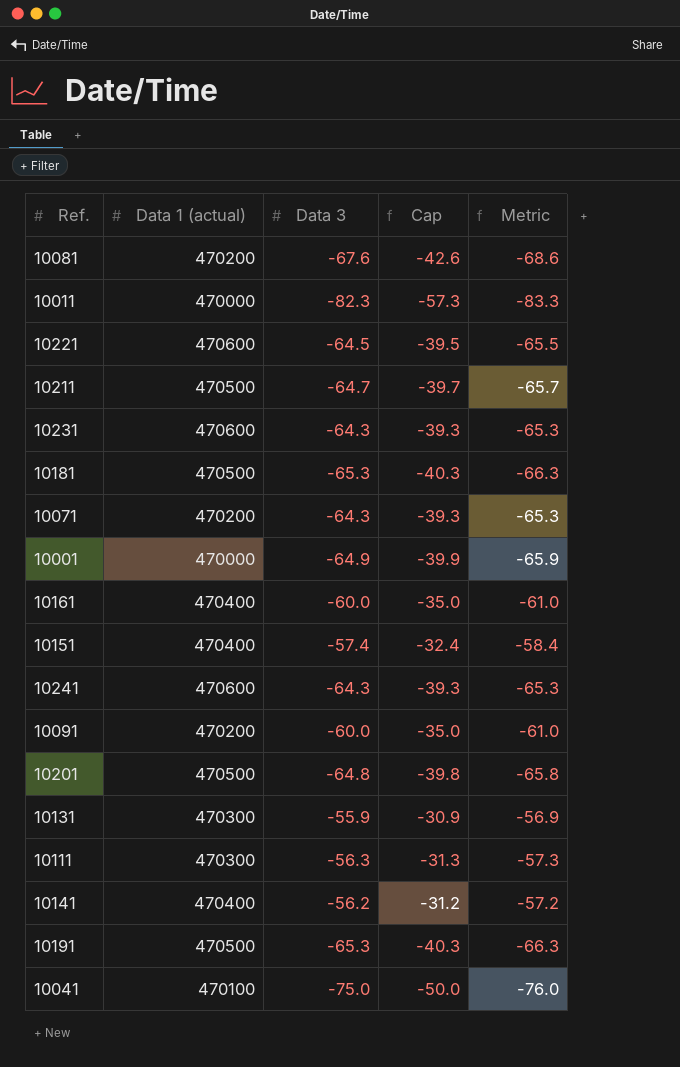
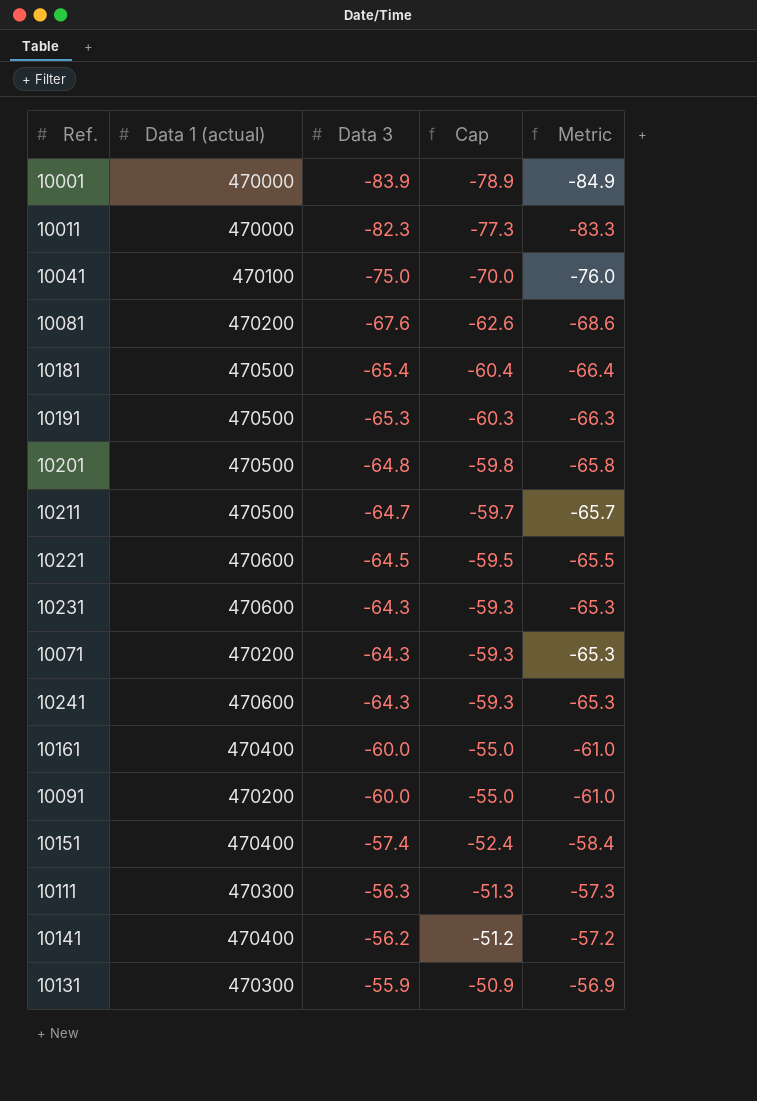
row order: none -> Data 3 ascending
column Cap | formula: [Data 3] + 25 -> [Data 3] + 5
10001 | Data 3: -64.9 -> -83.9
10001 | Metric: -65.9 -> -84.9
10181 | Data 3: -65.3 -> -65.4
10181 | Metric: -66.3 -> -66.4

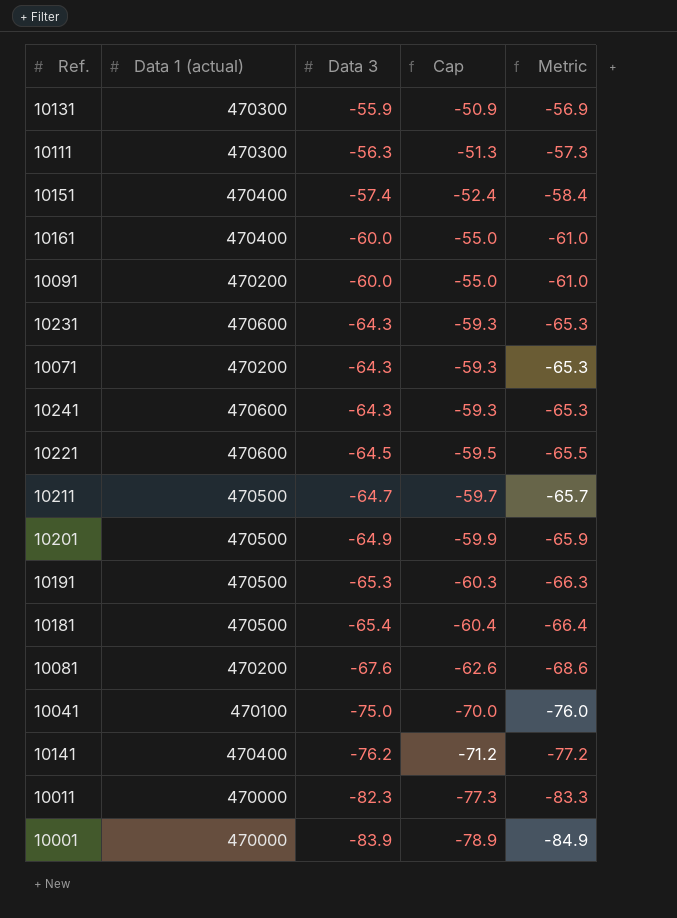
row order: Data 3 ascending -> Data 3 descending
10201 | Data 3: -64.8 -> -64.9
10201 | Cap: -59.8 -> -59.9
10201 | Metric: -65.8 -> -65.9
10141 | Data 3: -56.2 -> -76.2
10141 | Cap: -51.2 -> -71.2
10141 | Metric: -57.2 -> -77.2

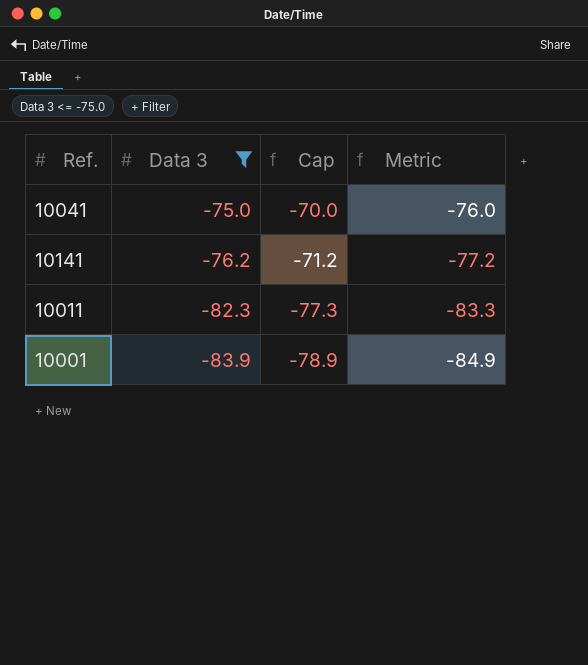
filter: none -> Data 3 <= -75.0
column Data 1 (actual) | position: 2 -> none

